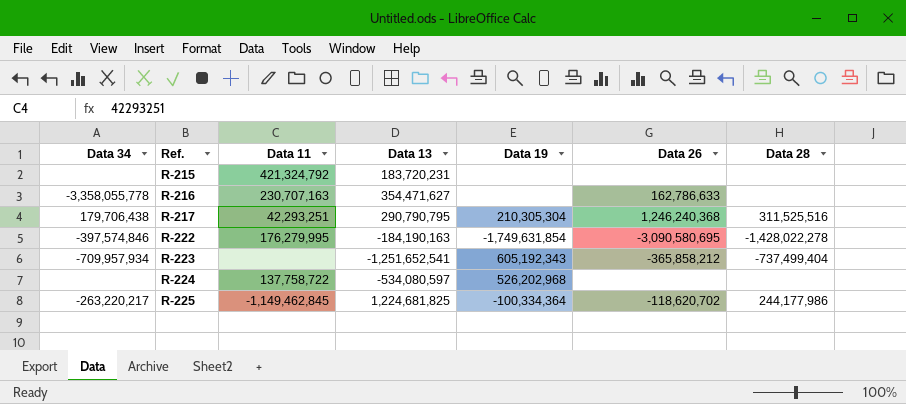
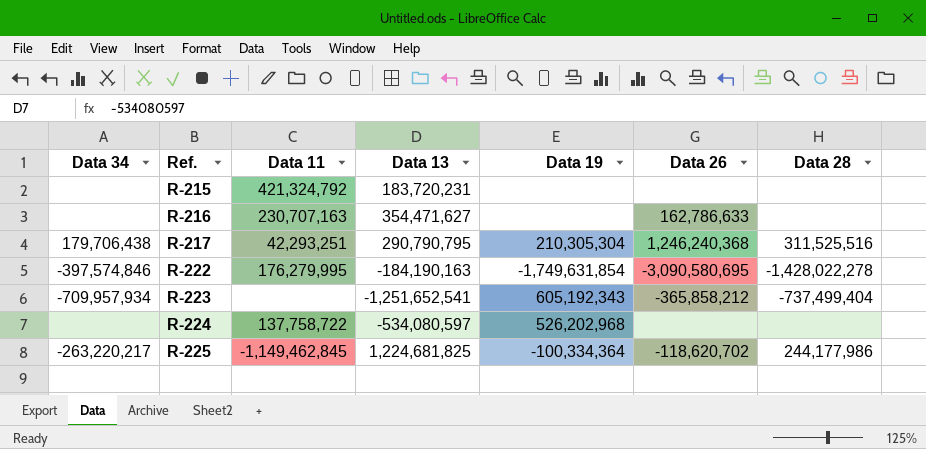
R-216 | Data 34: -3,358,055,778 -> none

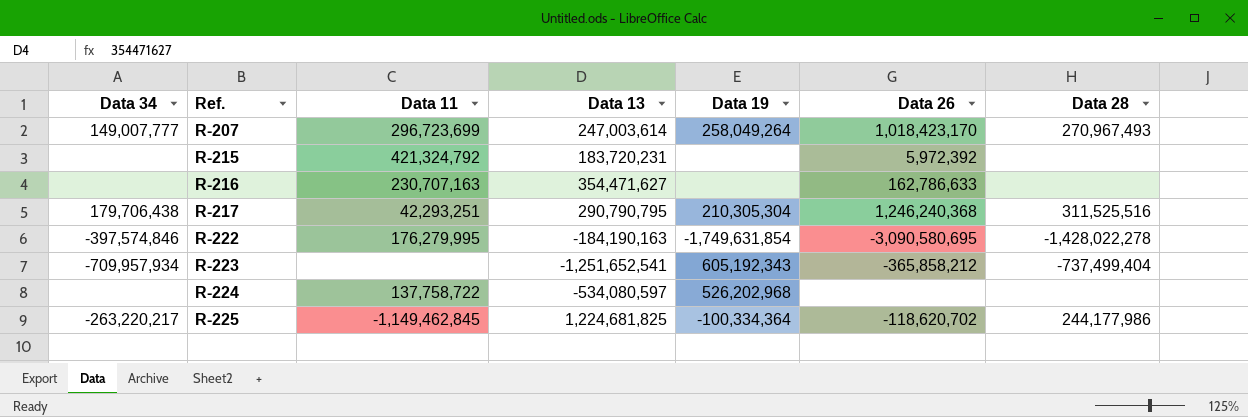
row R-207: none -> 149,007,777 | 296,723,699 | 247,003,614 | 258,049,264 | 1,018,423,170 | 270,967,493
R-215 | Data 26: none -> 5,972,392

